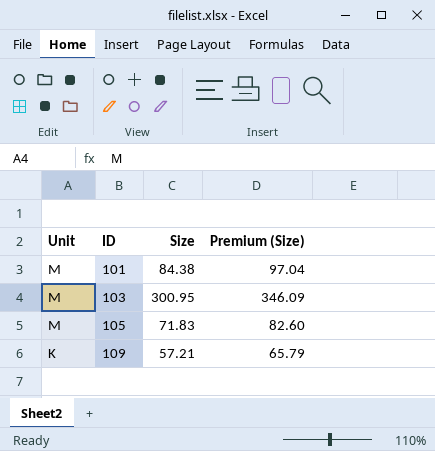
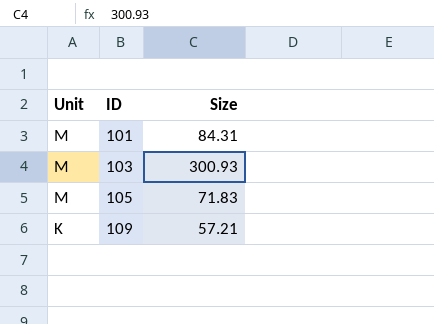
column Premium (Size) | formula: [Size] * 1.15 -> none
101 | Size: 84.38 -> 84.31
103 | Size: 300.95 -> 300.93

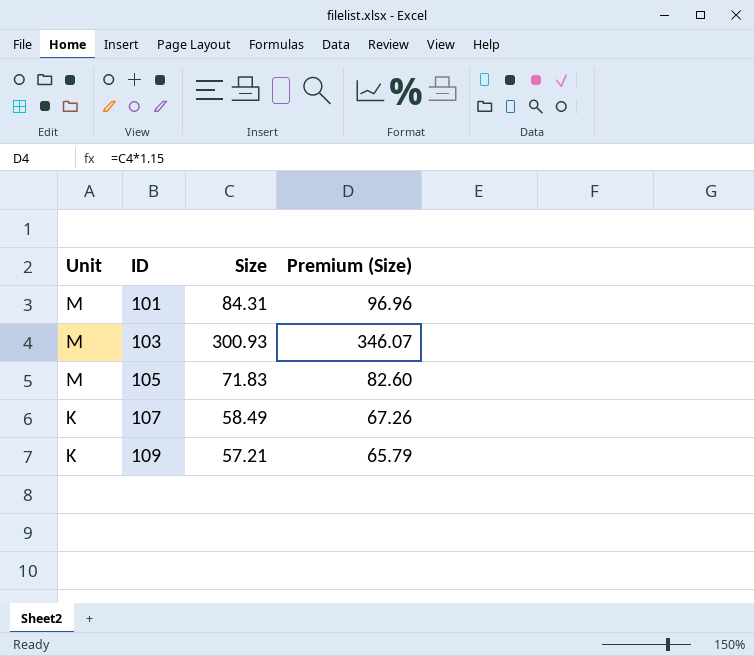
column Premium (Size) | formula: none -> [Size] * 1.15
row 107: none -> K | 58.49 | 67.26

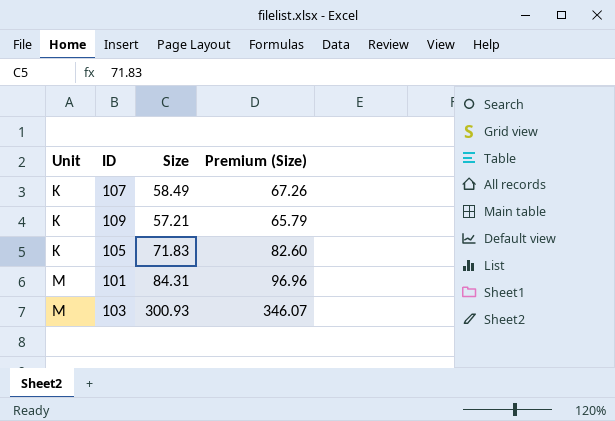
row order: Unit descending -> Unit ascending
105 | Unit: M -> K

